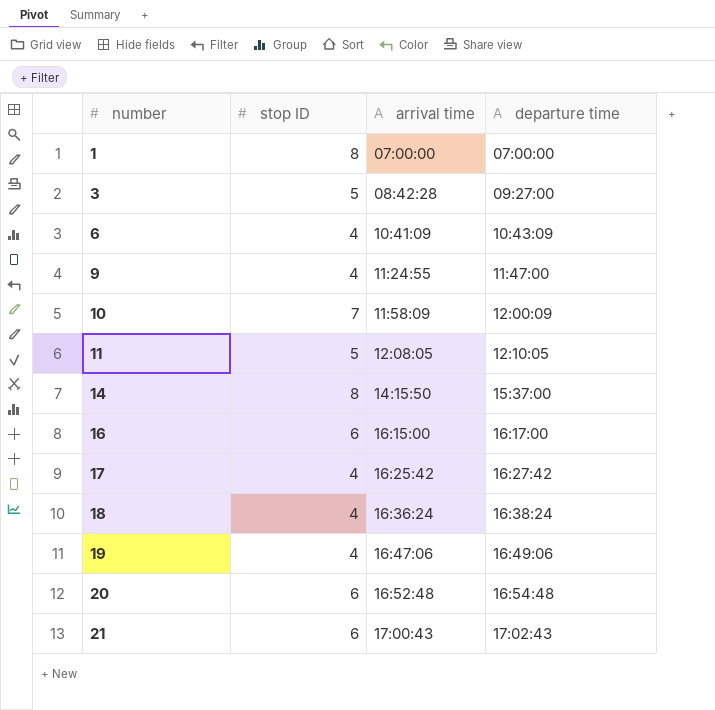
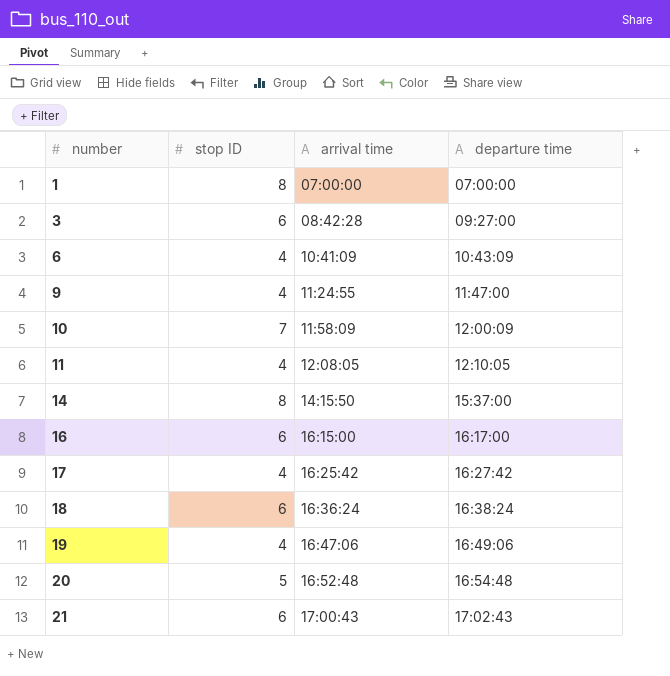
3 | stop ID: 5 -> 6
11 | stop ID: 5 -> 4
18 | stop ID: 4 -> 6
20 | stop ID: 6 -> 5

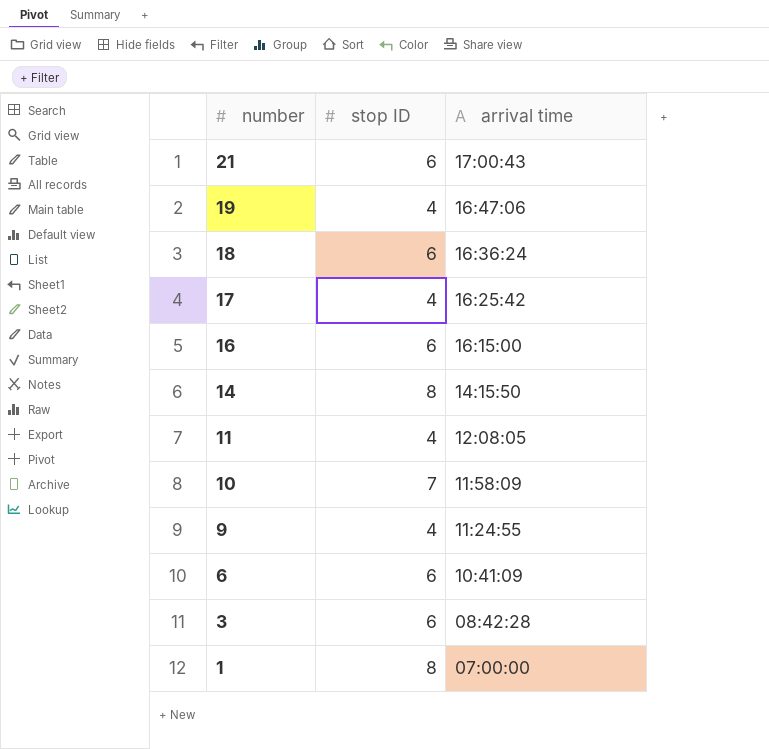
row order: number ascending -> number descending
column departure time | position: 4 -> none
row 20: 5 | 16:52:48 | 16:54:48 -> none
6 | stop ID: 4 -> 6

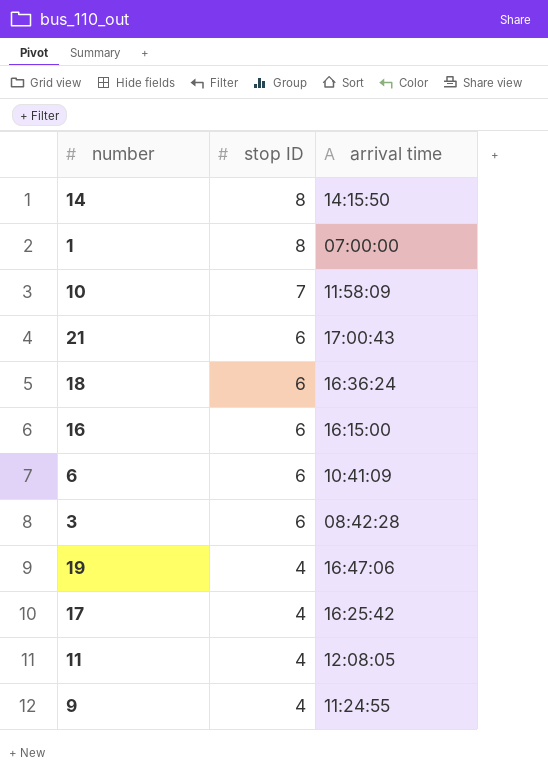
row order: number descending -> stop ID descending

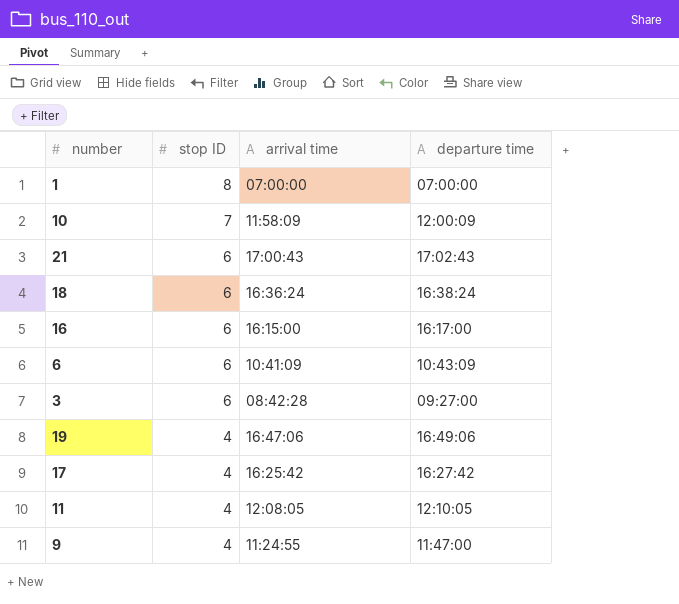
column departure time | position: none -> 4
row 14: 8 | 14:15:50 -> none

